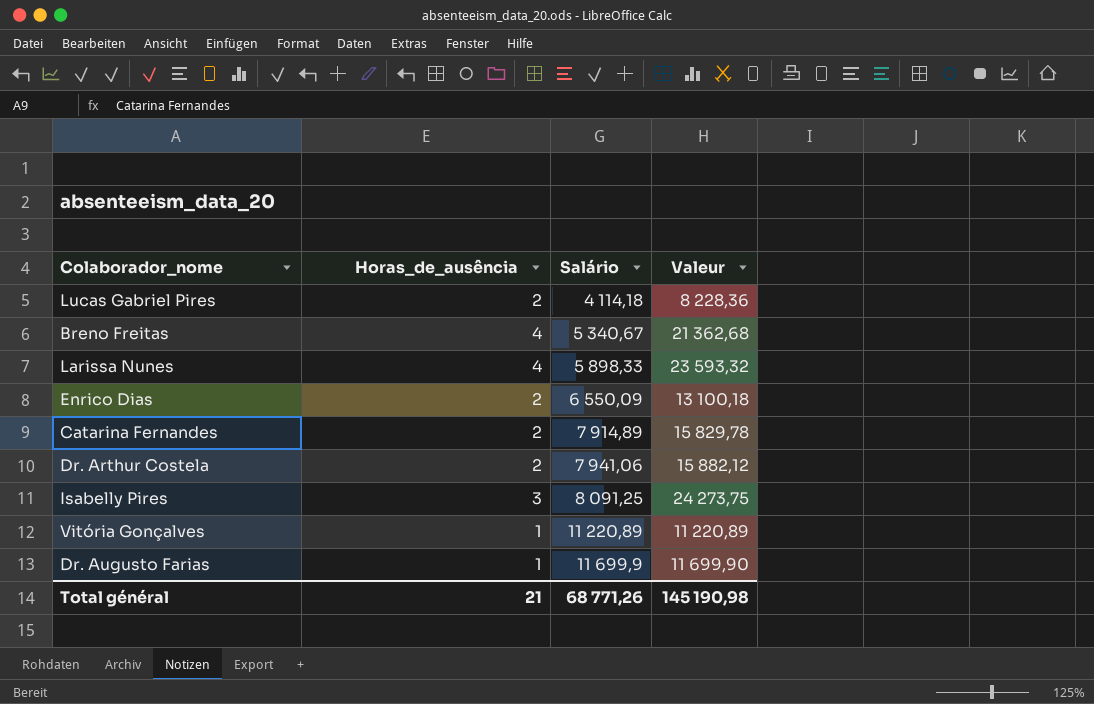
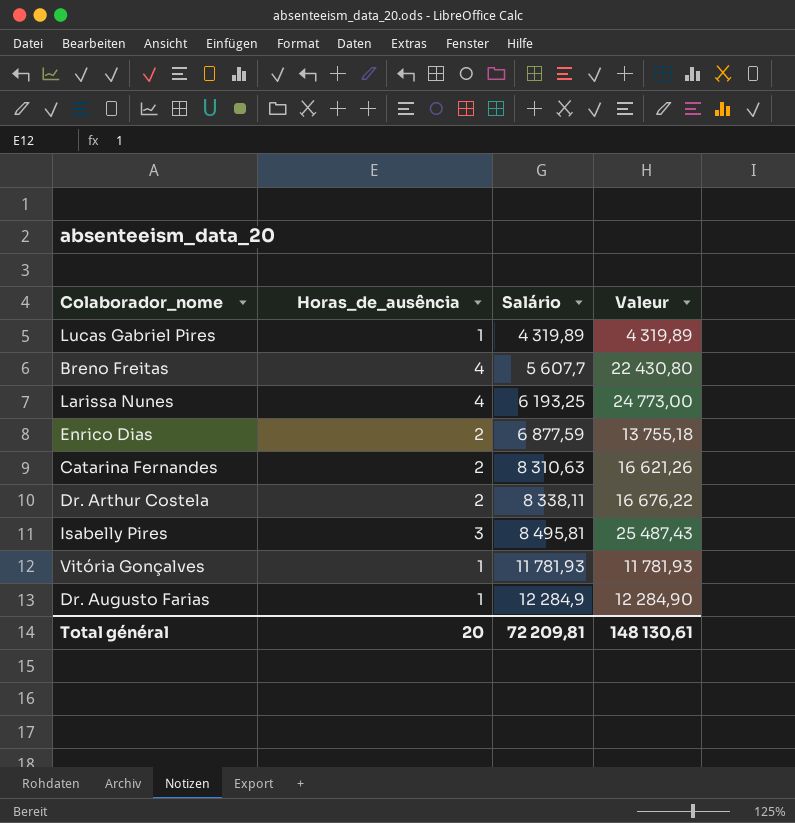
Lucas Gabriel Pires | Horas_de_ausência: 2 -> 1
Lucas Gabriel Pires | Salário: 4 114,18 -> 4 319,89
Lucas Gabriel Pires | Valeur: 8 228,36 -> 4 319,89
Breno Freitas | Salário: 5 340,67 -> 5 607,7
Breno Freitas | Valeur: 21 362,68 -> 22 430,80
Larissa Nunes | Salário: 5 898,33 -> 6 193,25
Larissa Nunes | Valeur: 23 593,32 -> 24 773,00
Enrico Dias | Salário: 6 550,09 -> 6 877,59
Enrico Dias | Valeur: 13 100,18 -> 13 755,18
Catarina Fernandes | Salário: 7 914,89 -> 8 310,63
Catarina Fernandes | Valeur: 15 829,78 -> 16 621,26
Dr. Arthur Costela | Salário: 7 941,06 -> 8 338,11
Dr. Arthur Costela | Valeur: 15 882,12 -> 16 676,22
Isabelly Pires | Salário: 8 091,25 -> 8 495,81
Isabelly Pires | Valeur: 24 273,75 -> 25 487,43
Vitória Gonçalves | Salário: 11 220,89 -> 11 781,93
Vitória Gonçalves | Valeur: 11 220,89 -> 11 781,93
Dr. Augusto Farias | Salário: 11 699,9 -> 12 284,9
Dr. Augusto Farias | Valeur: 11 699,90 -> 12 284,90
Total général | Horas_de_ausência: 21 -> 20
Total général | Salário: 68 771,26 -> 72 209,81
Total général | Valeur: 145 190,98 -> 148 130,61

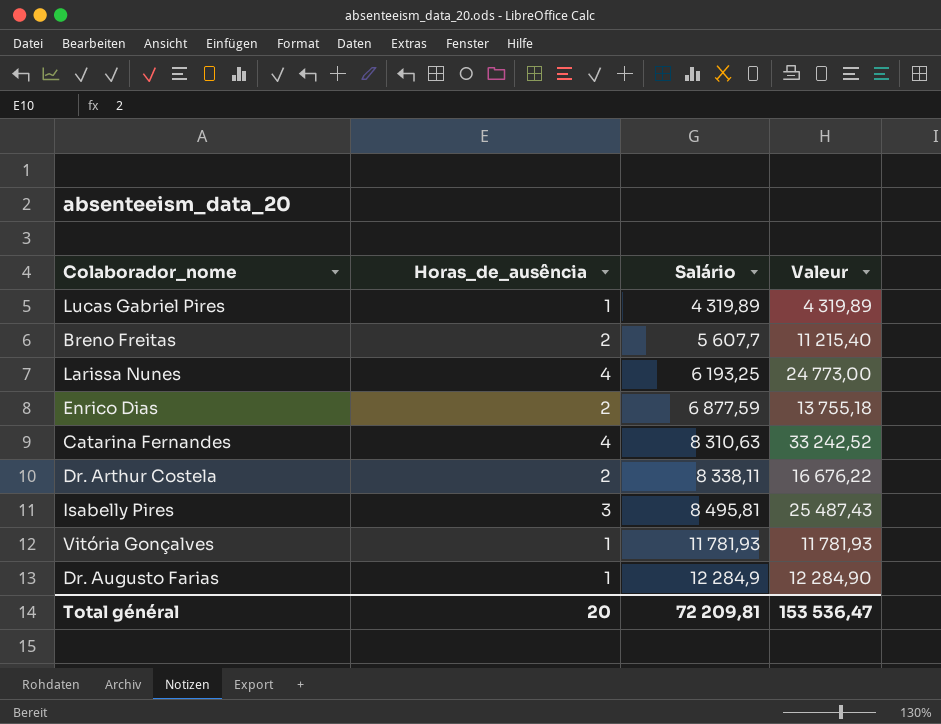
Breno Freitas | Horas_de_ausência: 4 -> 2
Breno Freitas | Valeur: 22 430,80 -> 11 215,40
Catarina Fernandes | Horas_de_ausência: 2 -> 4
Catarina Fernandes | Valeur: 16 621,26 -> 33 242,52
Total général | Valeur: 148 130,61 -> 153 536,47

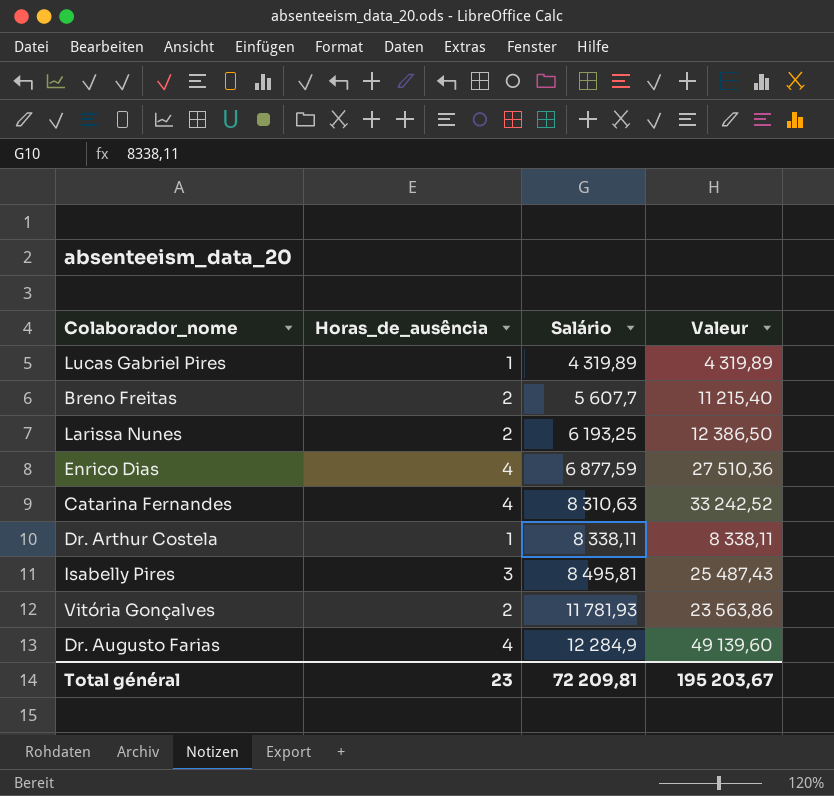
Larissa Nunes | Horas_de_ausência: 4 -> 2
Larissa Nunes | Valeur: 24 773,00 -> 12 386,50
Enrico Dias | Horas_de_ausência: 2 -> 4
Enrico Dias | Valeur: 13 755,18 -> 27 510,36
Dr. Arthur Costela | Horas_de_ausência: 2 -> 1
Dr. Arthur Costela | Valeur: 16 676,22 -> 8 338,11
Vitória Gonçalves | Horas_de_ausência: 1 -> 2
Vitória Gonçalves | Valeur: 11 781,93 -> 23 563,86
Dr. Augusto Farias | Horas_de_ausência: 1 -> 4
Dr. Augusto Farias | Valeur: 12 284,90 -> 49 139,60
Total général | Horas_de_ausência: 20 -> 23
Total général | Valeur: 153 536,47 -> 195 203,67

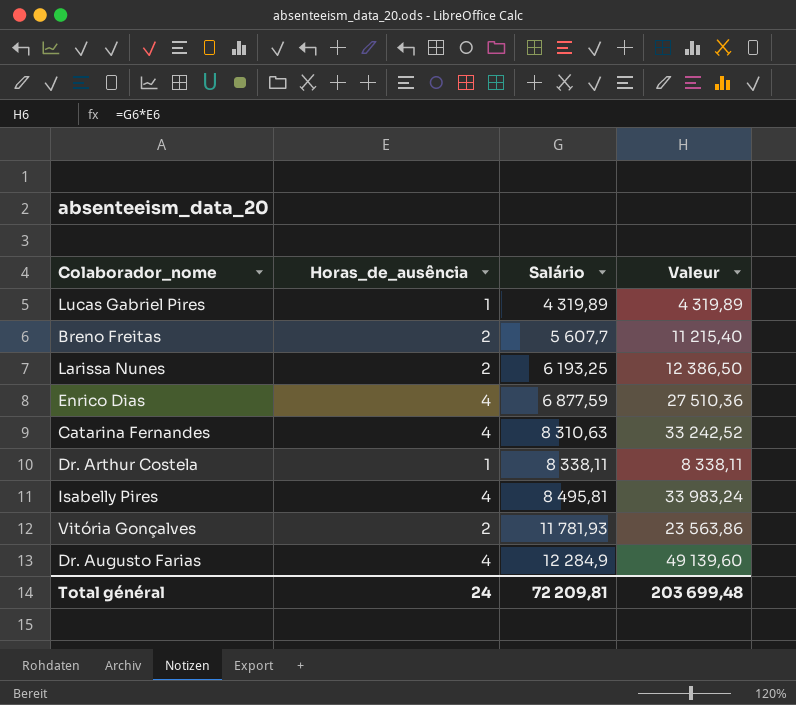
Isabelly Pires | Horas_de_ausência: 3 -> 4
Isabelly Pires | Valeur: 25 487,43 -> 33 983,24
Total général | Horas_de_ausência: 23 -> 24
Total général | Valeur: 195 203,67 -> 203 699,48

